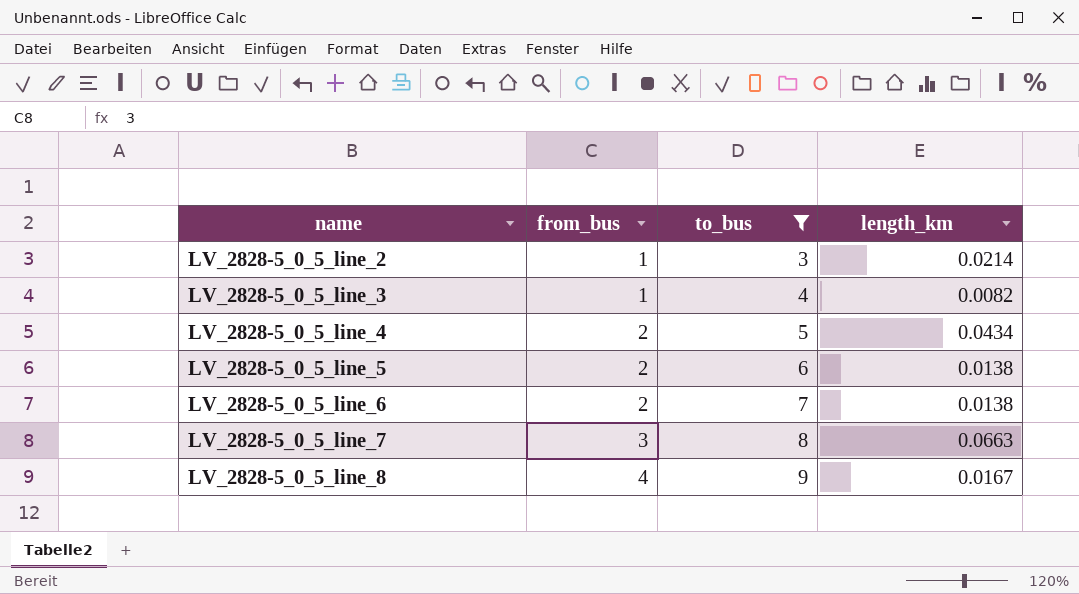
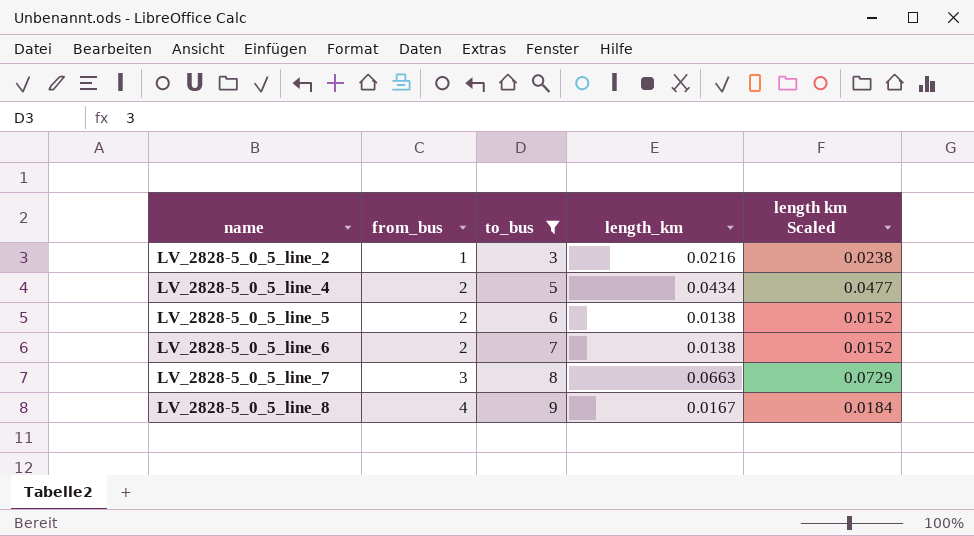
column length km Scaled | formula: none -> [length_km] * 1.1
row LV_2828-5_0_5_line_3: 1 | 4 | 0.0082 -> none
LV_2828-5_0_5_line_2 | length_km: 0.0214 -> 0.0216

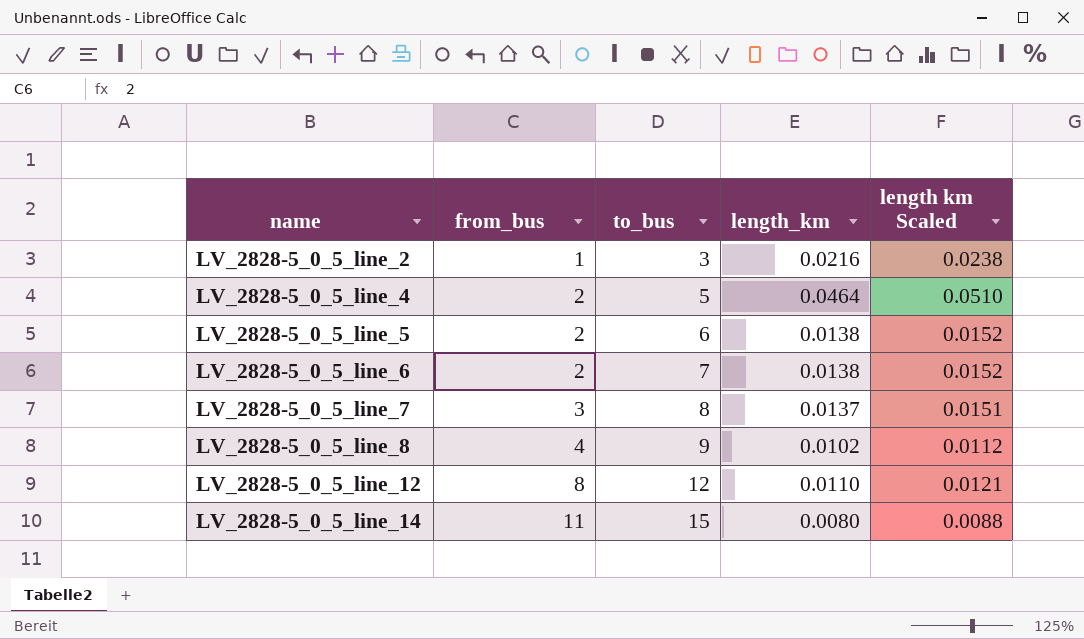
filter: to_bus <= 9 -> none
LV_2828-5_0_5_line_4 | length_km: 0.0434 -> 0.0464
LV_2828-5_0_5_line_4 | length km Scaled: 0.0477 -> 0.0510
LV_2828-5_0_5_line_7 | length_km: 0.0663 -> 0.0137
LV_2828-5_0_5_line_7 | length km Scaled: 0.0729 -> 0.0151
LV_2828-5_0_5_line_8 | length_km: 0.0167 -> 0.0102
LV_2828-5_0_5_line_8 | length km Scaled: 0.0184 -> 0.0112

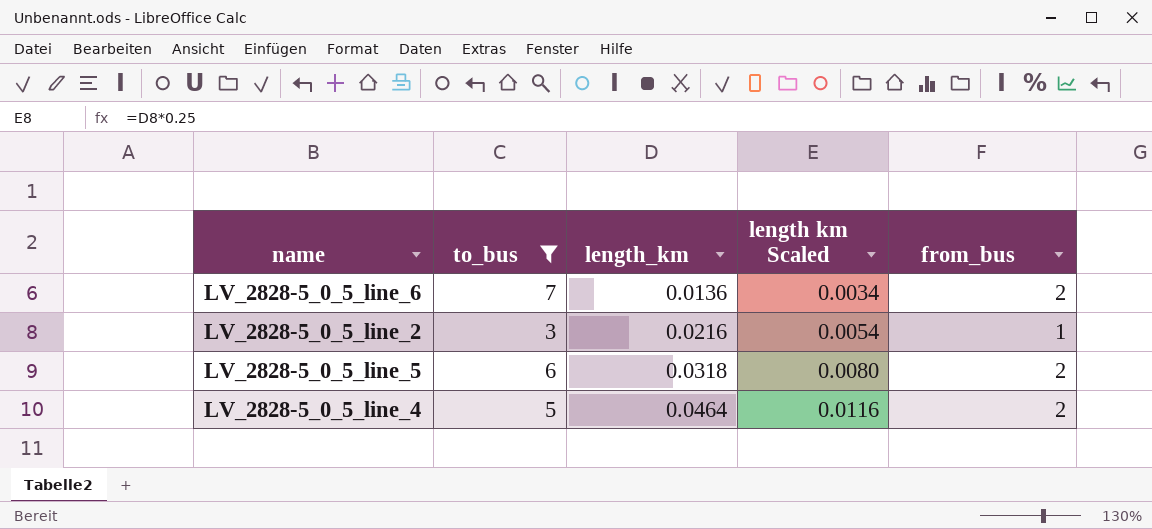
filter: none -> to_bus <= 7
row order: name ascending -> length_km ascending
column length km Scaled | formula: [length_km] * 1.1 -> [length_km] * 0.25
column from_bus | position: 2 -> 5
LV_2828-5_0_5_line_6 | length_km: 0.0138 -> 0.0136
LV_2828-5_0_5_line_5 | length_km: 0.0138 -> 0.0318

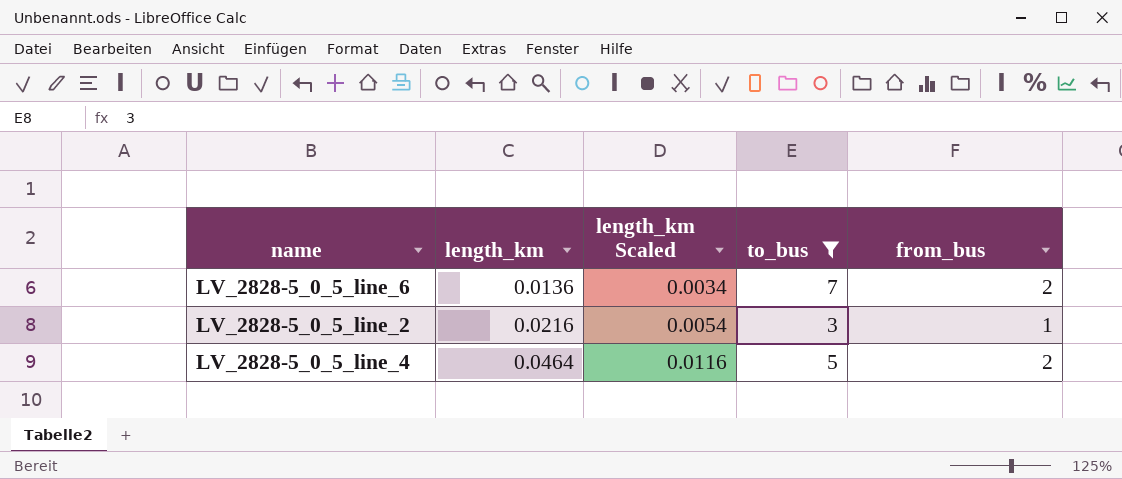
column name: length km Scaled -> length_km Scaled
column to_bus | position: 2 -> 4
row LV_2828-5_0_5_line_5: 6 | 0.0318 | 0.0080 | 2 -> none

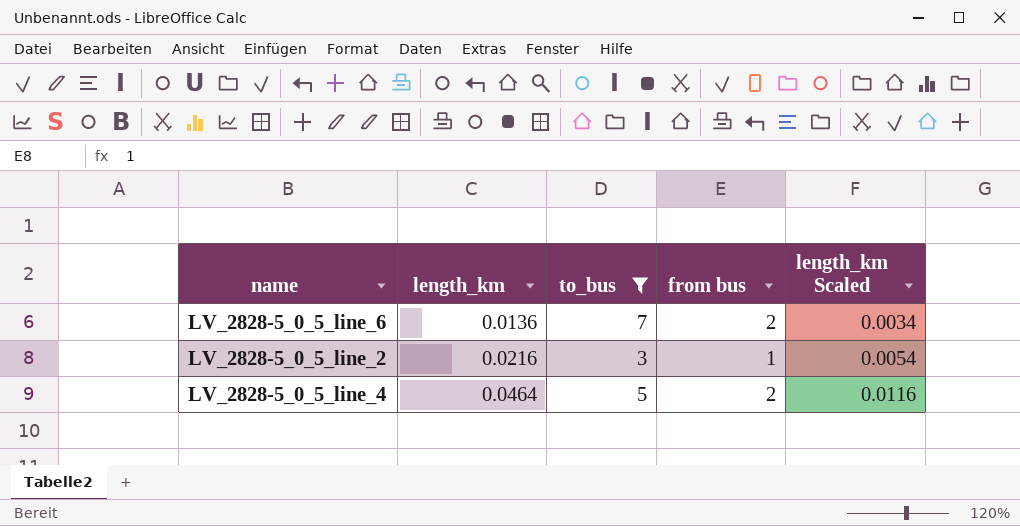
column name: from_bus -> from bus
column length_km Scaled | position: 3 -> 5

